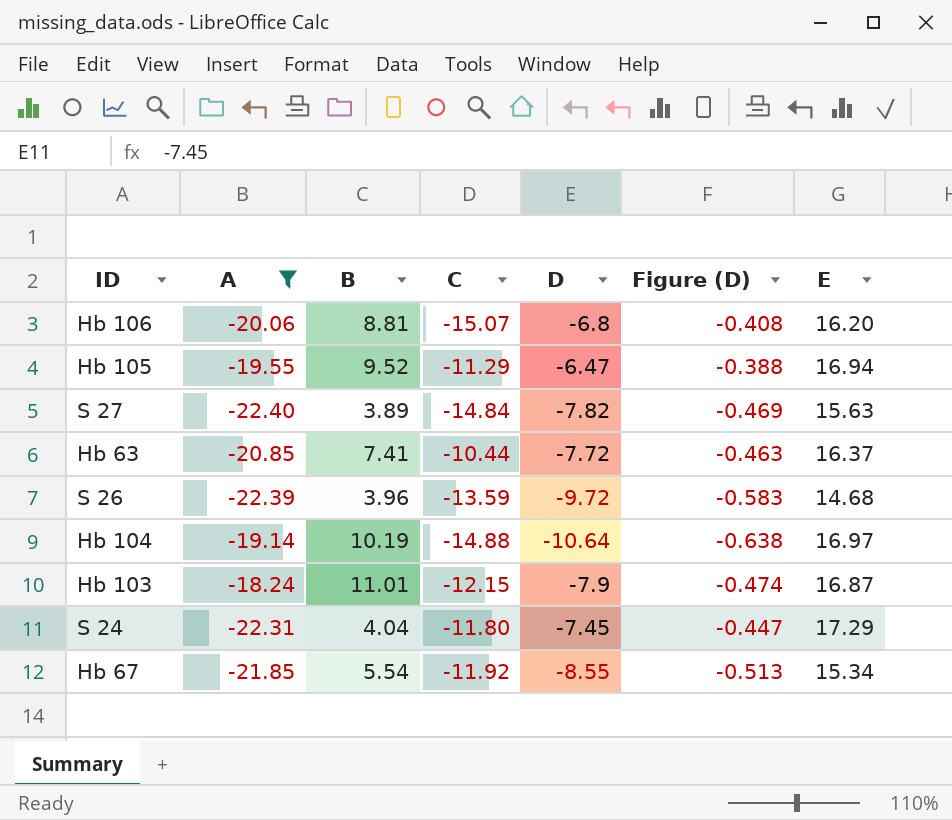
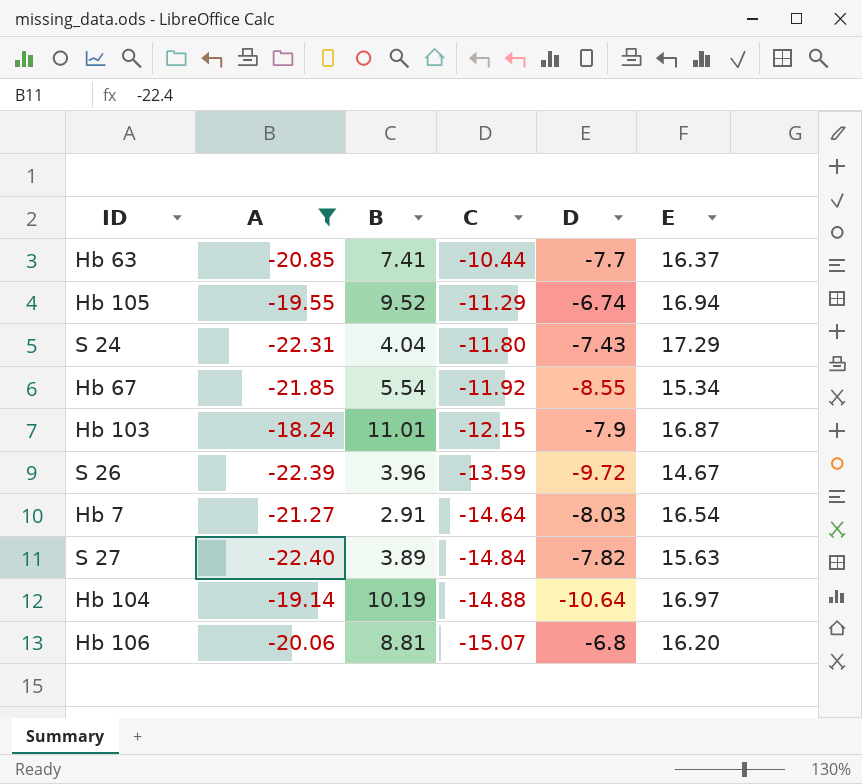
row order: none -> C descending
column Figure (D) | formula: [D] * 0.06 -> none
Hb 63 | D: -7.72 -> -7.7
Hb 105 | D: -6.47 -> -6.74
S 24 | D: -7.45 -> -7.43
S 26 | E: 14.68 -> 14.67
row Hb 7: none -> -21.27 | 2.91 | -14.64 | -8.03 | 16.54

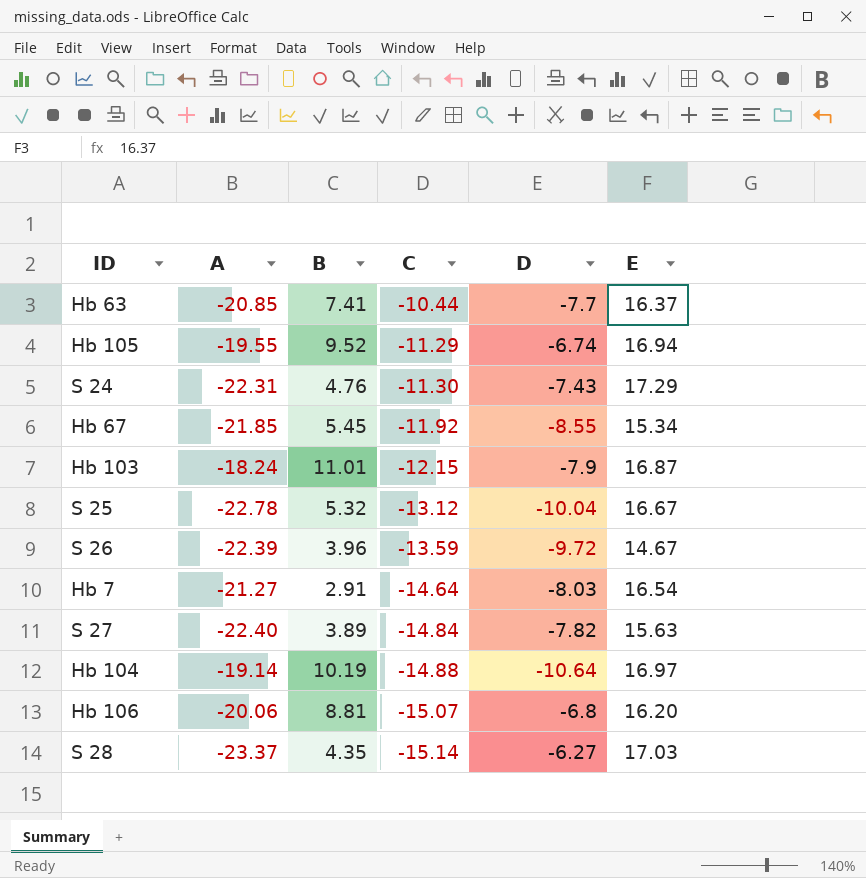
filter: A >= -22.40 -> none
S 24 | B: 4.04 -> 4.76
S 24 | C: -11.80 -> -11.30
Hb 67 | B: 5.54 -> 5.45

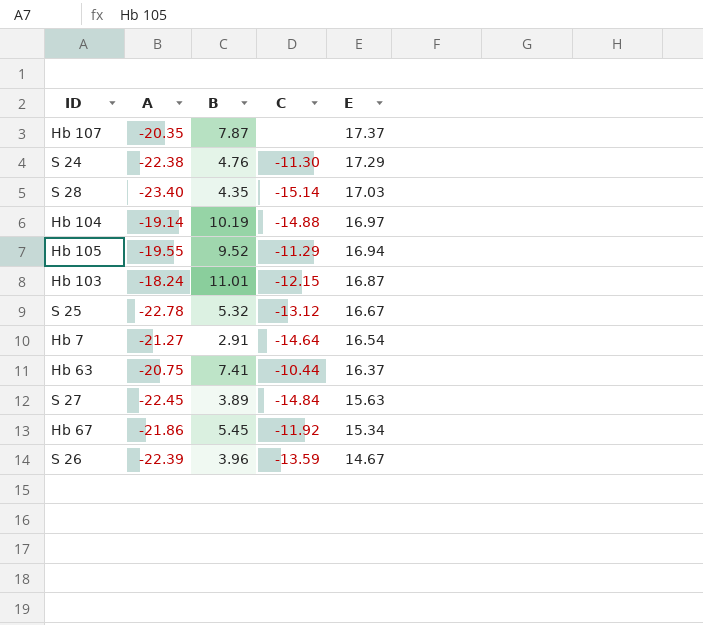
row order: C descending -> E descending
column D | position: 5 -> none
row Hb 106: -20.06 | 8.81 | -15.07 | -6.8 | 16.20 -> none
row Hb 107: none -> -20.35 | 7.87 | none | 17.37
S 24 | A: -22.31 -> -22.38
S 28 | A: -23.37 -> -23.40
Hb 63 | A: -20.85 -> -20.75
S 27 | A: -22.40 -> -22.45
Hb 67 | A: -21.85 -> -21.86

